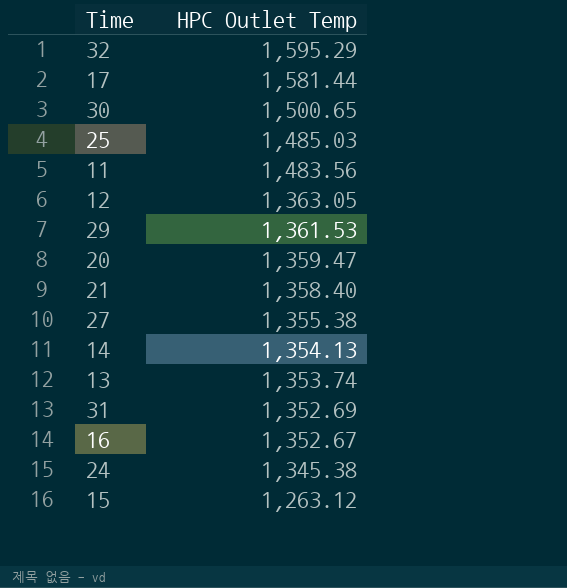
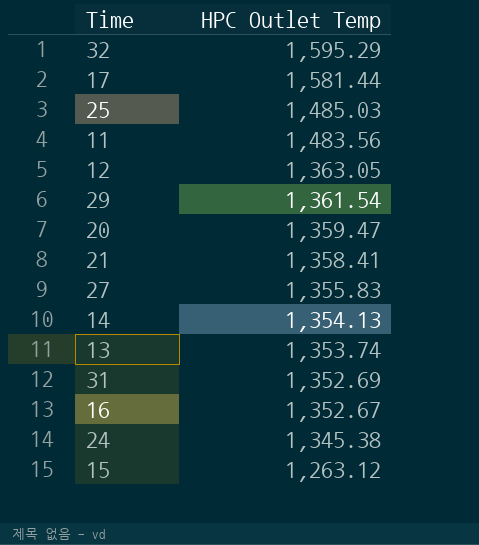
row 30: 1,500.65 -> none
29 | HPC Outlet Temp: 1,361.53 -> 1,361.54
21 | HPC Outlet Temp: 1,358.40 -> 1,358.41
27 | HPC Outlet Temp: 1,355.38 -> 1,355.83

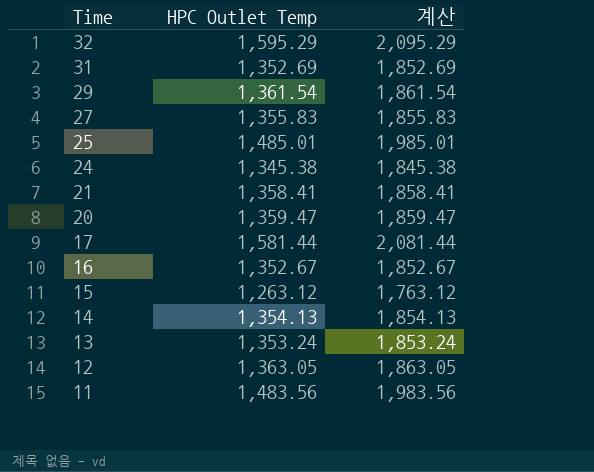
row order: HPC Outlet Temp descending -> Time descending
column 계산 | formula: none -> [HPC Outlet Temp] + 500
25 | HPC Outlet Temp: 1,485.03 -> 1,485.01
13 | HPC Outlet Temp: 1,353.74 -> 1,353.24

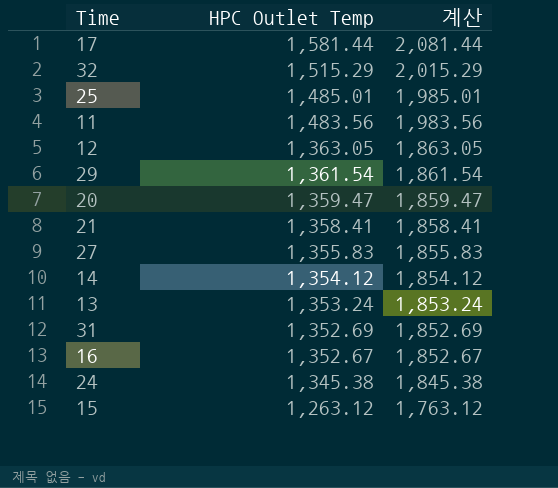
row order: Time descending -> HPC Outlet Temp descending
32 | HPC Outlet Temp: 1,595.29 -> 1,515.29
32 | 계산: 2,095.29 -> 2,015.29
14 | HPC Outlet Temp: 1,354.13 -> 1,354.12
14 | 계산: 1,854.13 -> 1,854.12

